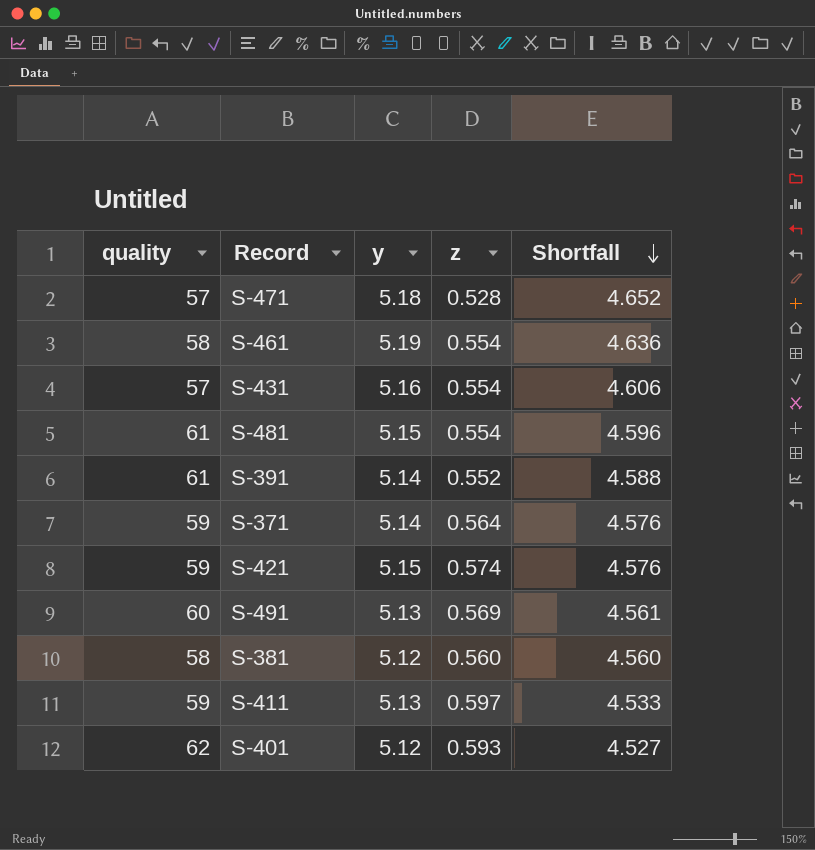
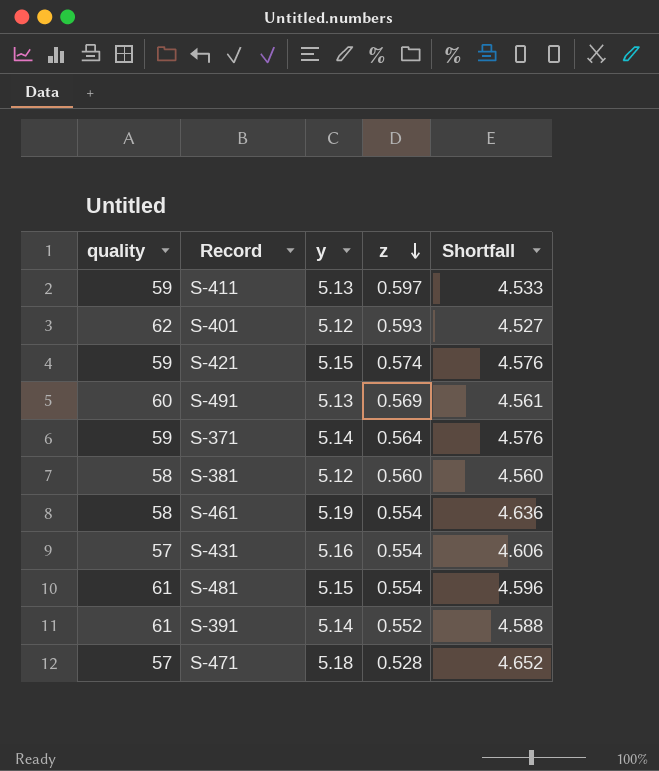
row order: Shortfall descending -> z descending

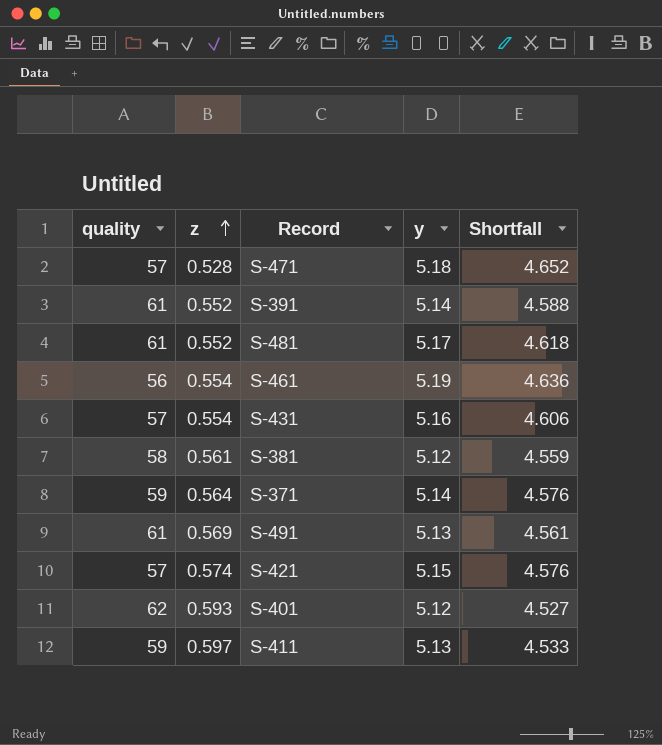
row order: z descending -> z ascending
column z | position: 4 -> 2
S-481 | z: 0.554 -> 0.552
S-481 | y: 5.15 -> 5.17
S-481 | Shortfall: 4.596 -> 4.618
S-461 | quality: 58 -> 56
S-381 | z: 0.560 -> 0.561
S-381 | Shortfall: 4.560 -> 4.559
S-491 | quality: 60 -> 61
S-421 | quality: 59 -> 57

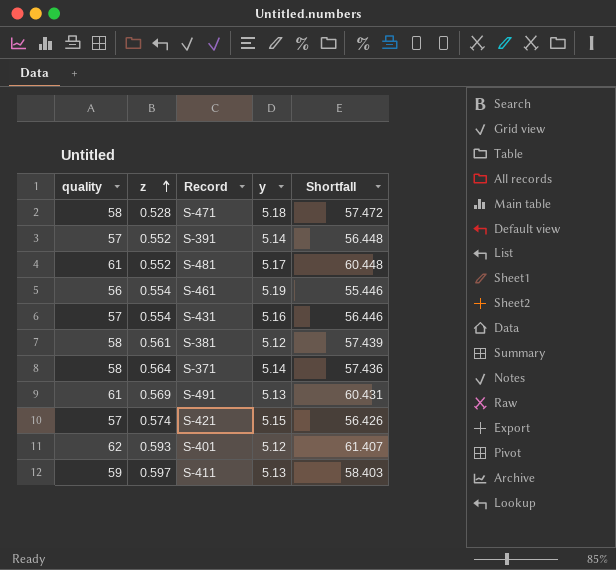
column Shortfall | formula: [y] - [z] -> [quality] - [z]
S-471 | quality: 57 -> 58
S-391 | quality: 61 -> 57
S-371 | quality: 59 -> 58

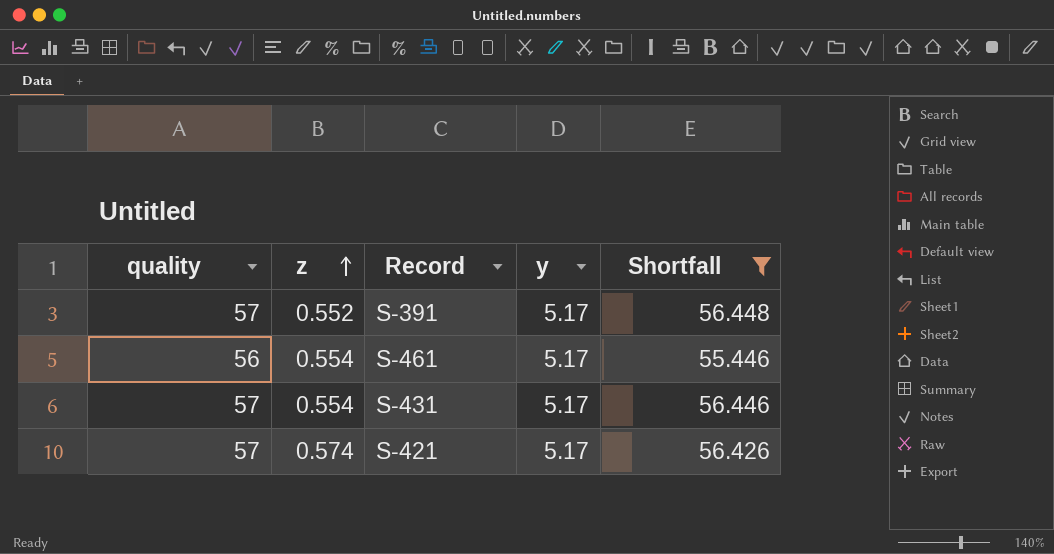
filter: none -> Shortfall <= 56.448
S-391 | y: 5.14 -> 5.17
S-461 | y: 5.19 -> 5.17
S-431 | y: 5.16 -> 5.17
S-421 | y: 5.15 -> 5.17

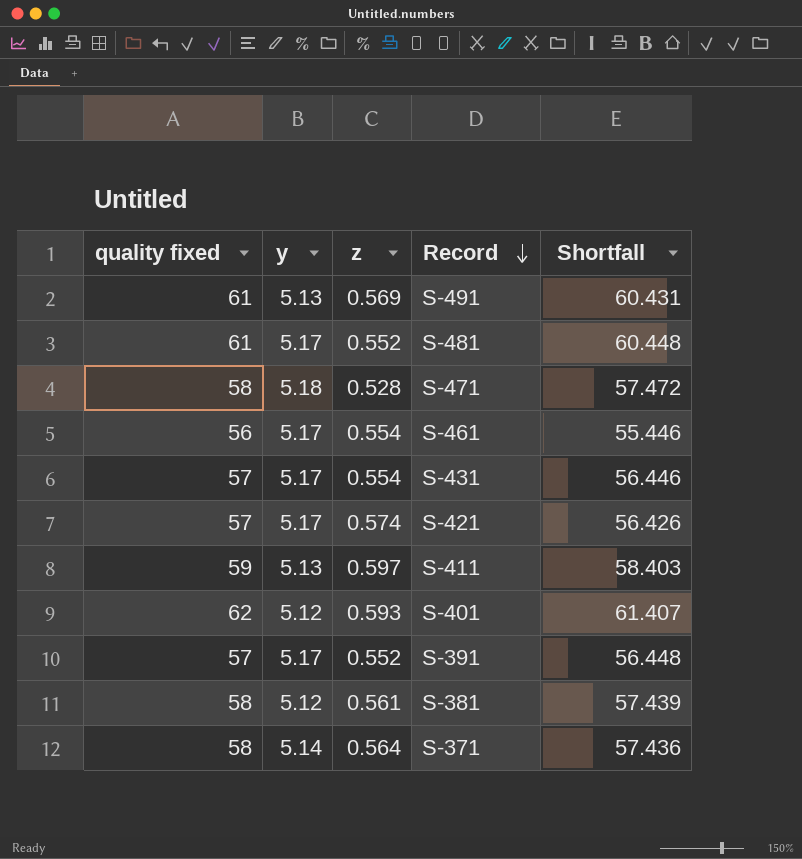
filter: Shortfall <= 56.448 -> none
row order: z ascending -> Record descending
column name: quality -> quality fixed
column y | position: 4 -> 2

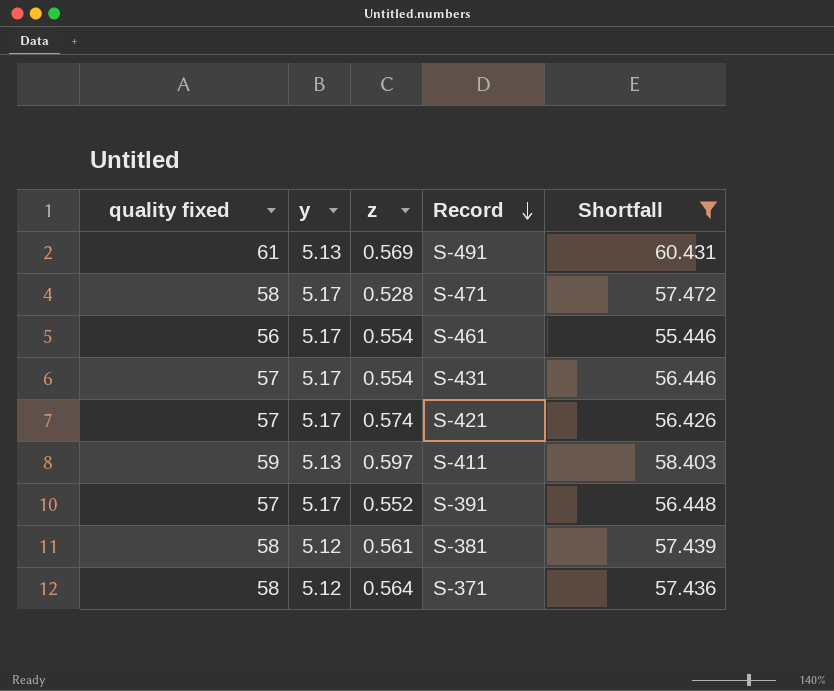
filter: none -> Shortfall <= 60.431
S-471 | y: 5.18 -> 5.17
S-371 | y: 5.14 -> 5.12

